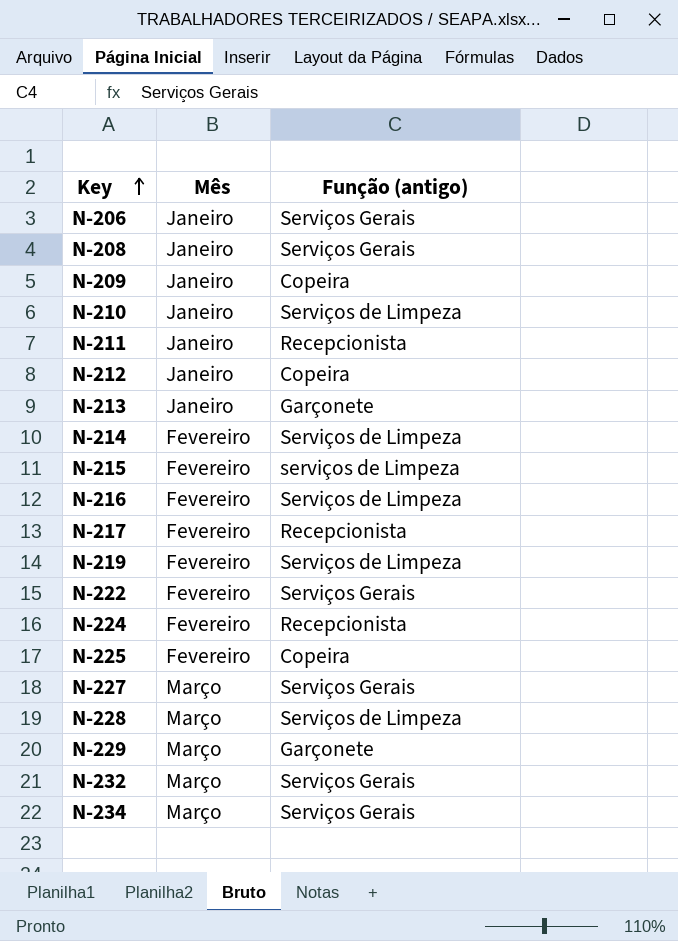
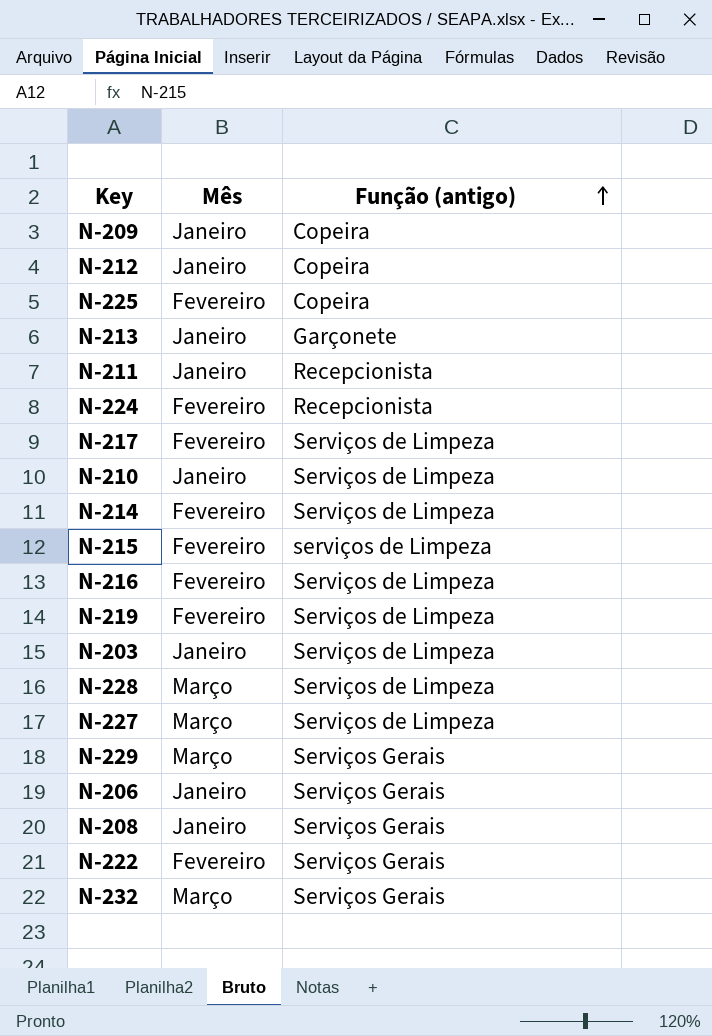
row order: Key ascending -> Função (antigo) ascending
row N-234: Março | Serviços Gerais -> none
N-217 | Função (antigo): Recepcionista -> Serviços de Limpeza
row N-203: none -> Janeiro | Serviços de Limpeza
N-227 | Função (antigo): Serviços Gerais -> Serviços de Limpeza
N-229 | Função (antigo): Garçonete -> Serviços Gerais

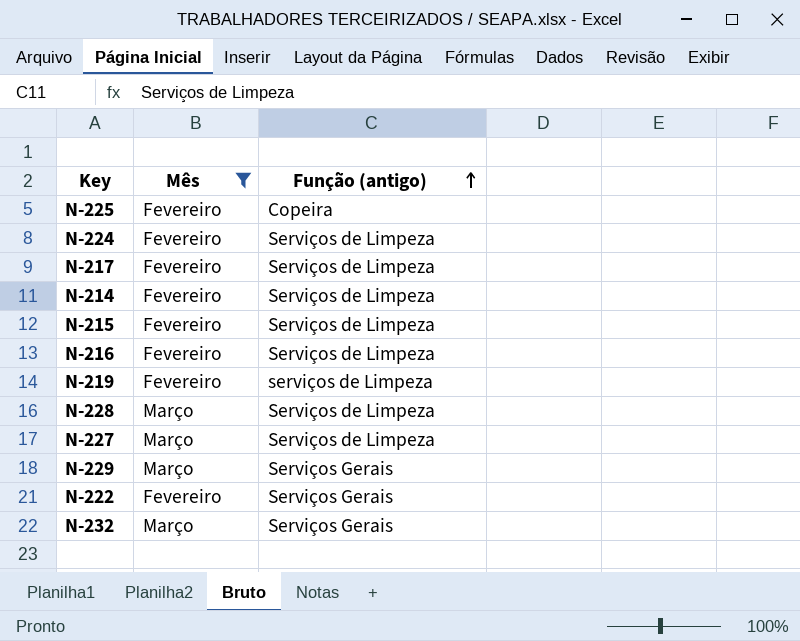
filter: none -> Mês != Janeiro
N-224 | Função (antigo): Recepcionista -> Serviços de Limpeza
N-215 | Função (antigo): serviços de Limpeza -> Serviços de Limpeza
N-219 | Função (antigo): Serviços de Limpeza -> serviços de Limpeza

